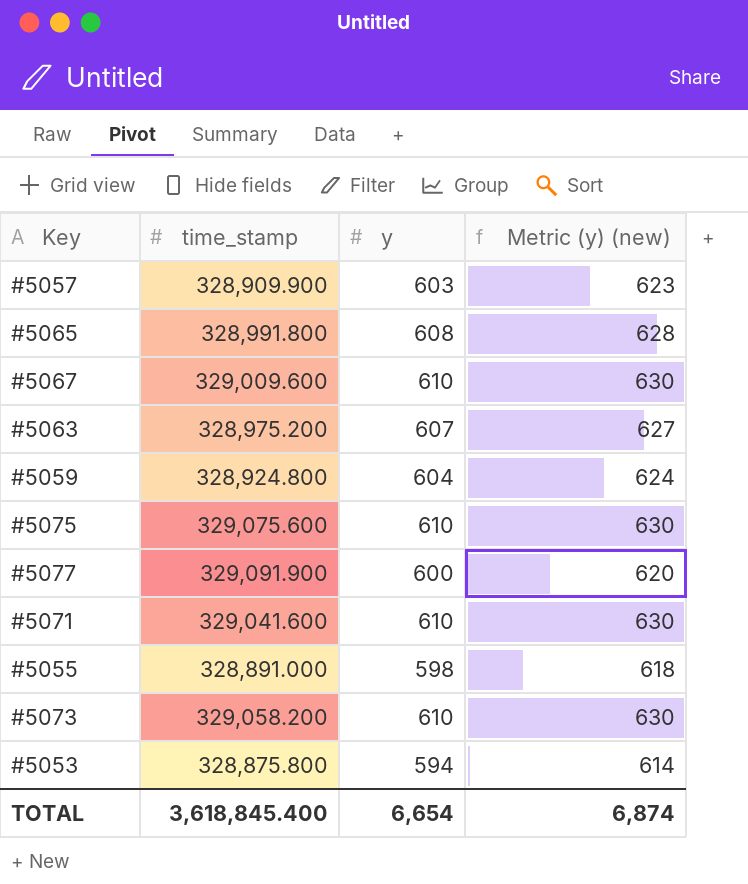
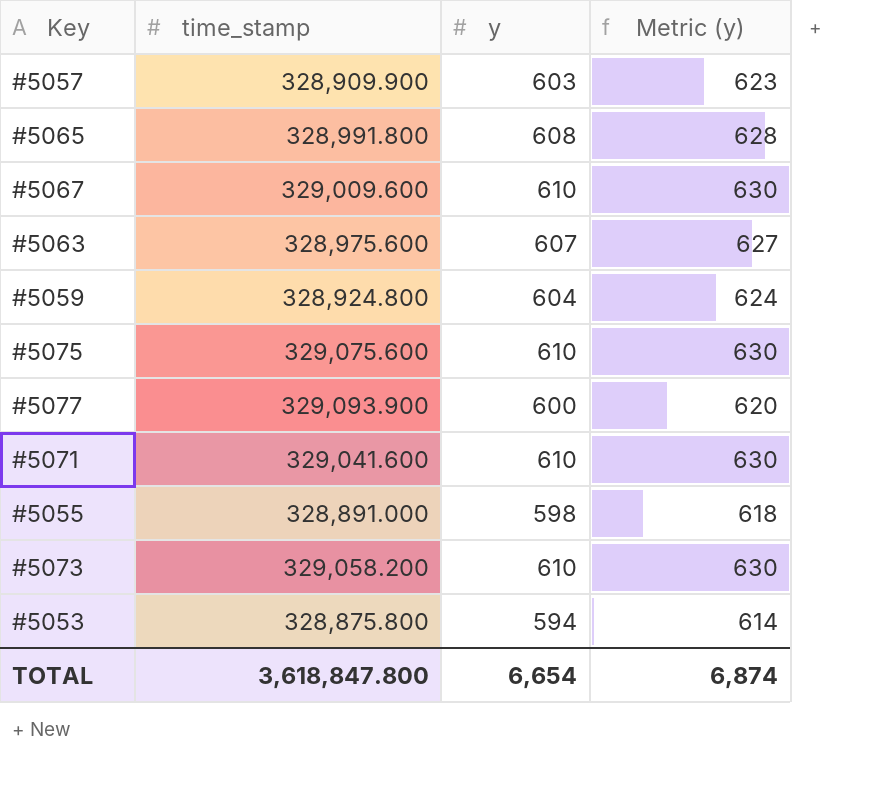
column name: Metric (y) (new) -> Metric (y)
#5063 | time_stamp: 328,975.200 -> 328,975.600
#5077 | time_stamp: 329,091.900 -> 329,093.900
TOTAL | time_stamp: 3,618,845.400 -> 3,618,847.800

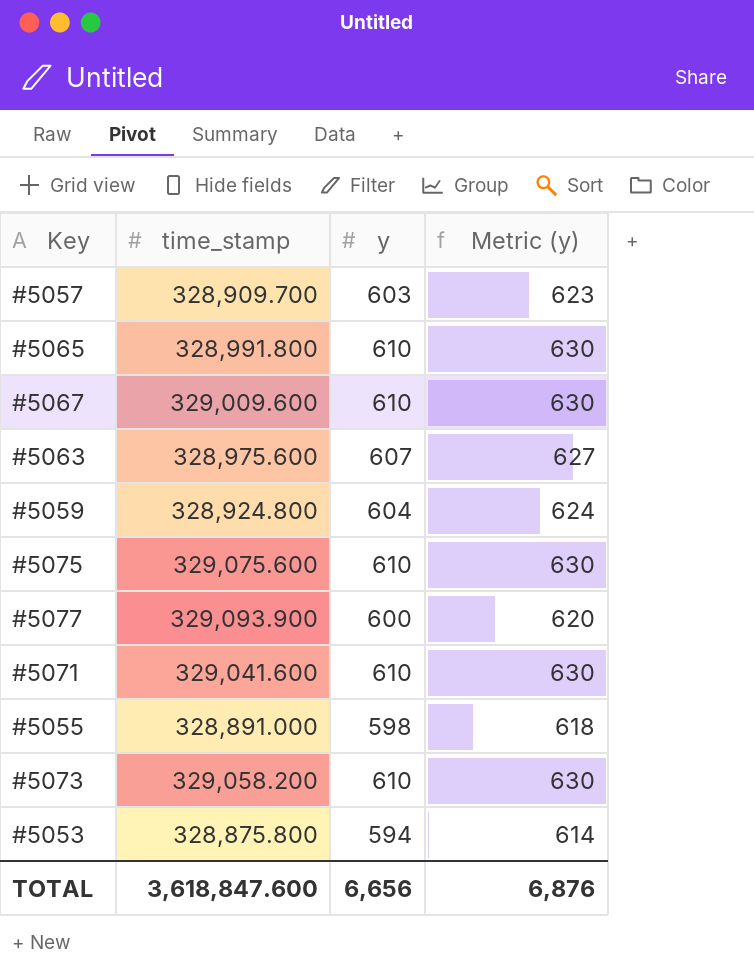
#5057 | time_stamp: 328,909.900 -> 328,909.700
#5065 | y: 608 -> 610
#5065 | Metric (y): 628 -> 630
TOTAL | time_stamp: 3,618,847.800 -> 3,618,847.600
TOTAL | y: 6,654 -> 6,656
TOTAL | Metric (y): 6,874 -> 6,876

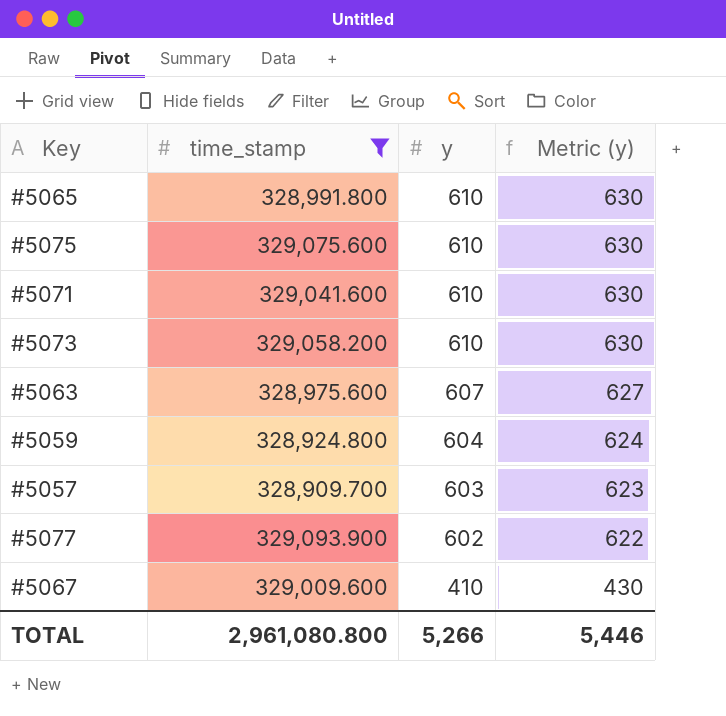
filter: none -> time_stamp >= 328,909.700
row order: none -> y descending
#5077 | y: 600 -> 602
#5077 | Metric (y): 620 -> 622
#5067 | y: 610 -> 410
#5067 | Metric (y): 630 -> 430
TOTAL | time_stamp: 3,618,847.600 -> 2,961,080.800
TOTAL | y: 6,656 -> 5,266
TOTAL | Metric (y): 6,876 -> 5,446

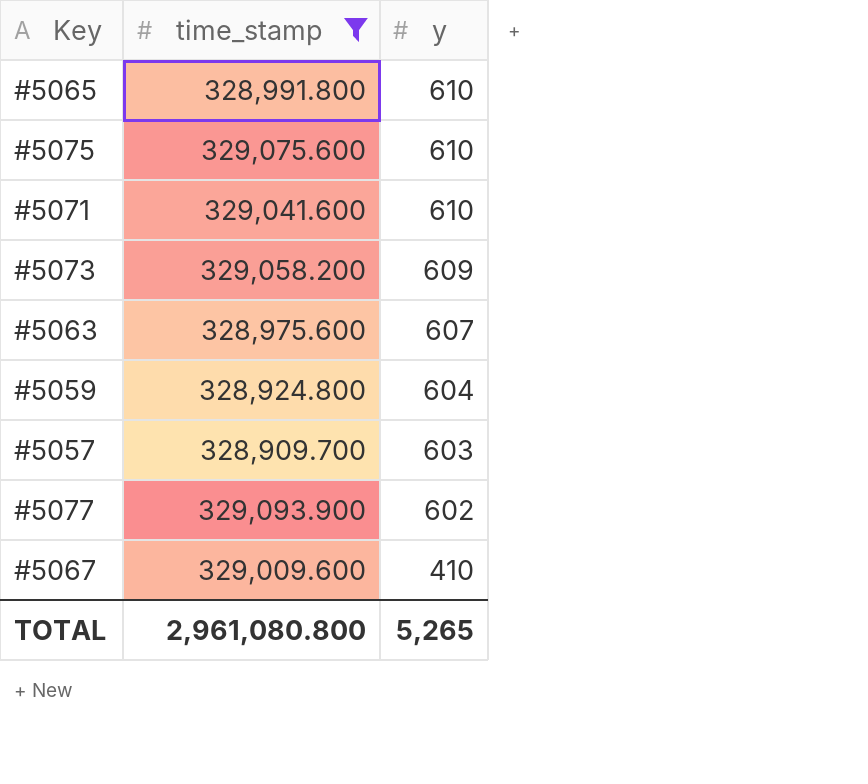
column Metric (y) | formula: [y] + 20 -> none
#5073 | y: 610 -> 609
TOTAL | y: 5,266 -> 5,265

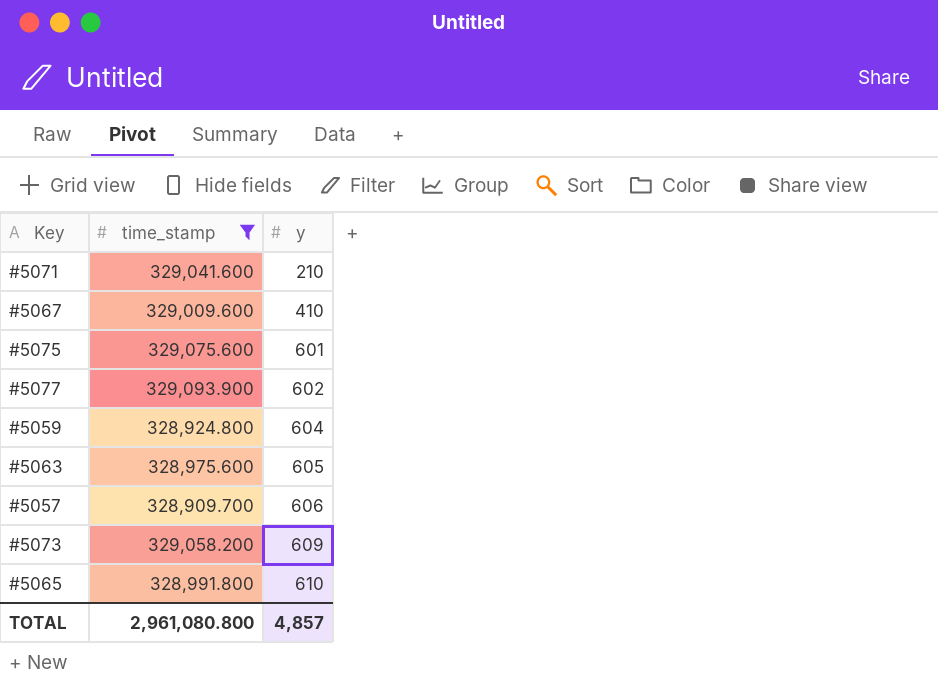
row order: y descending -> y ascending
#5071 | y: 610 -> 210
#5075 | y: 610 -> 601
#5063 | y: 607 -> 605
#5057 | y: 603 -> 606
TOTAL | y: 5,265 -> 4,857

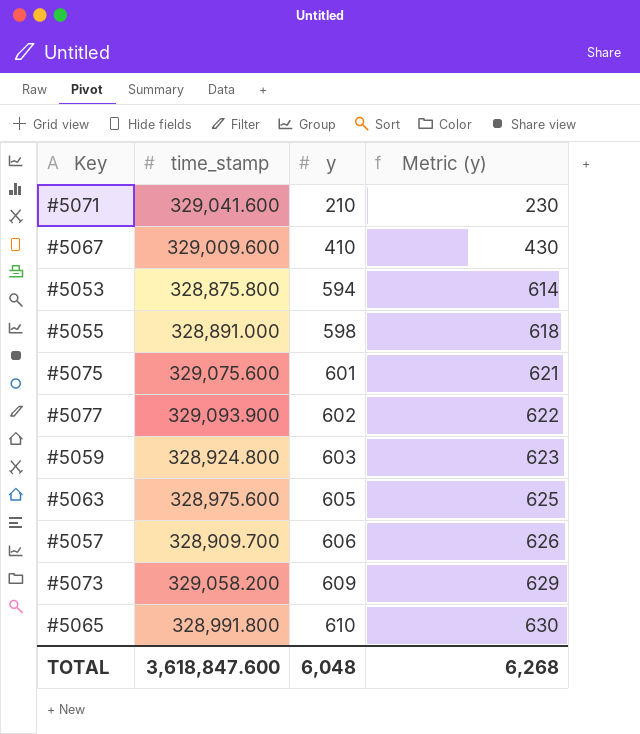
filter: time_stamp >= 328,909.700 -> none
column Metric (y) | formula: none -> [y] + 20
#5059 | y: 604 -> 603
TOTAL | time_stamp: 2,961,080.800 -> 3,618,847.600
TOTAL | y: 4,857 -> 6,048

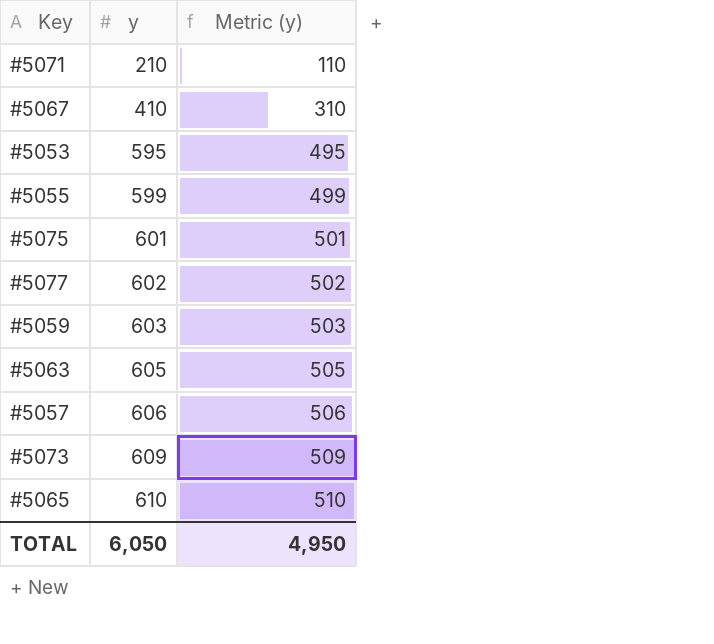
column time_stamp | position: 2 -> none
column Metric (y) | formula: [y] + 20 -> [y] - 100
#5053 | y: 594 -> 595
#5055 | y: 598 -> 599
TOTAL | y: 6,048 -> 6,050
TOTAL | Metric (y): 6,268 -> 4,950

